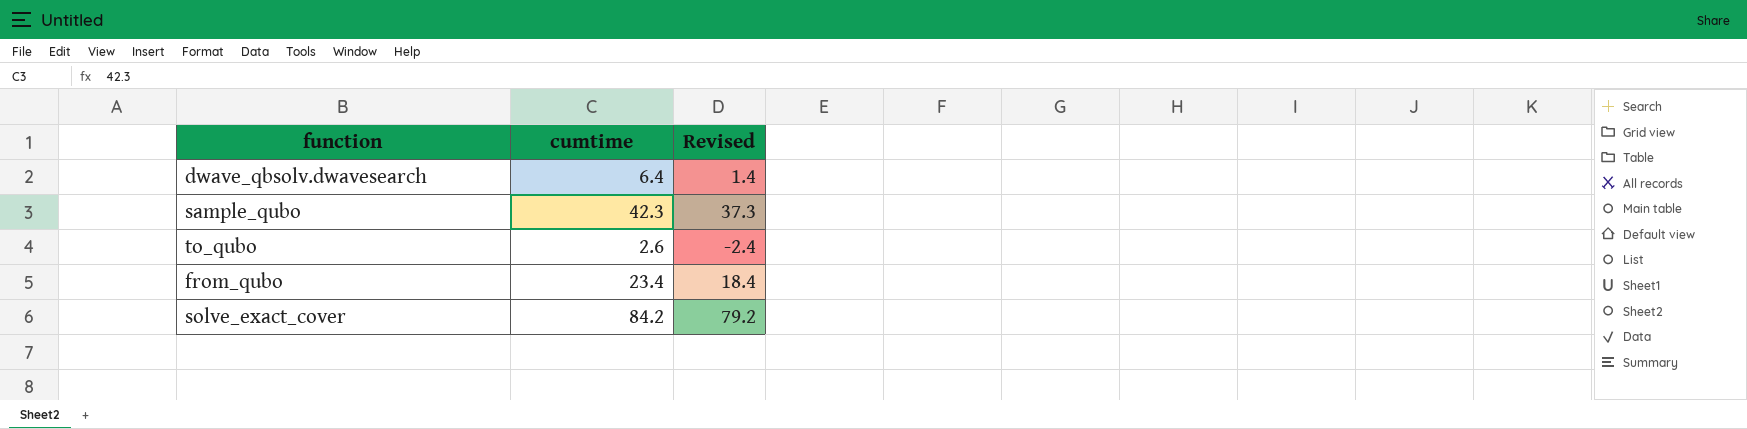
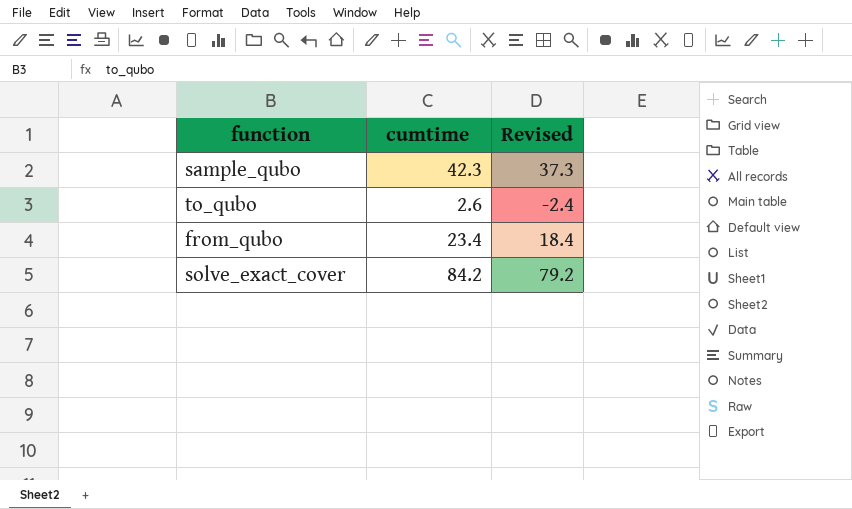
row dwave_qbsolv.dwavesearch: 6.4 | 1.4 -> none

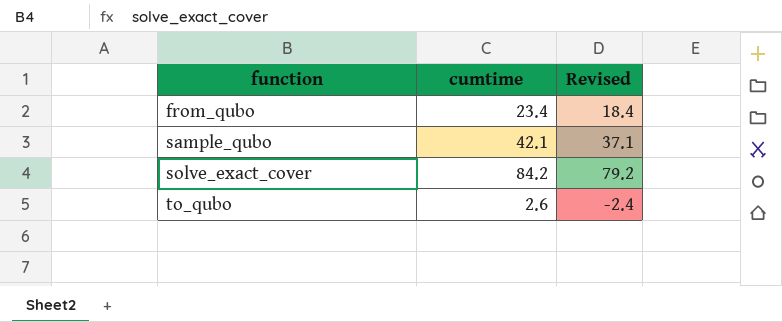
row order: none -> function ascending
sample_qubo | cumtime: 42.3 -> 42.1
sample_qubo | Revised: 37.3 -> 37.1

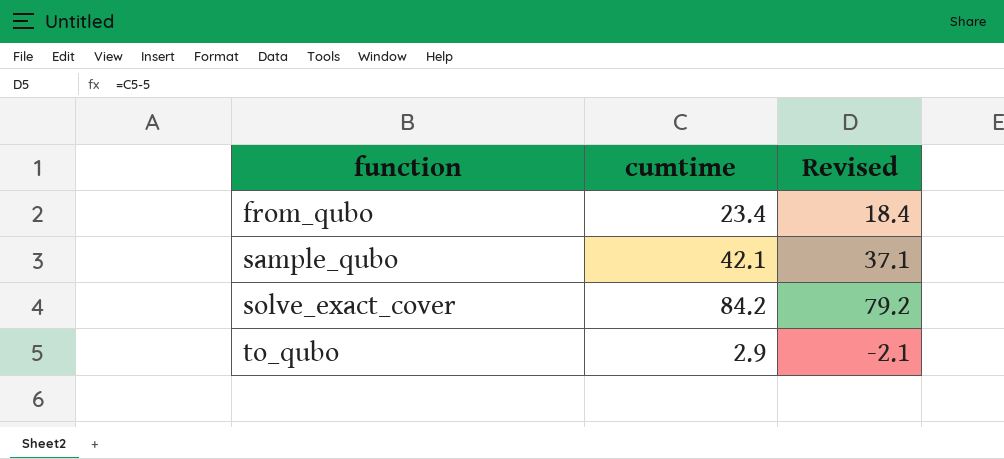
to_qubo | cumtime: 2.6 -> 2.9
to_qubo | Revised: -2.4 -> -2.1

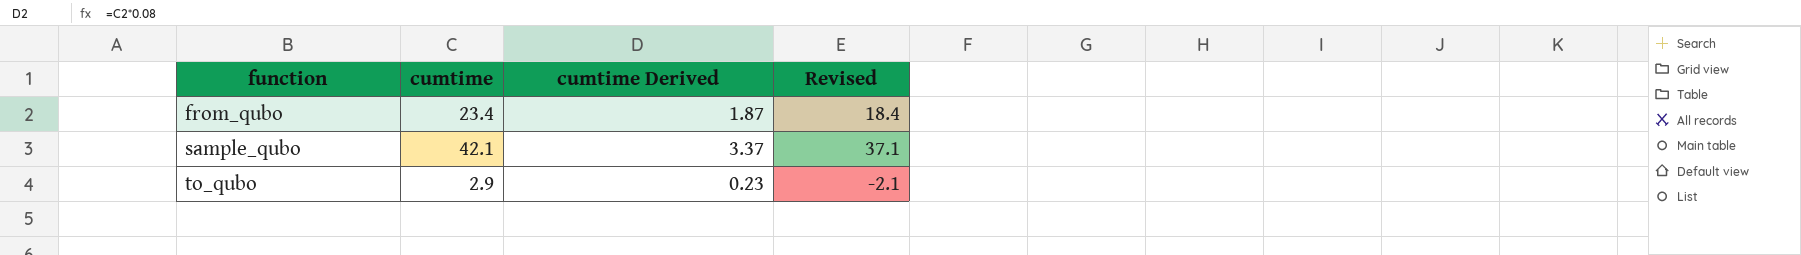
column cumtime Derived | formula: none -> [cumtime] * 0.08
row solve_exact_cover: 84.2 | 79.2 -> none

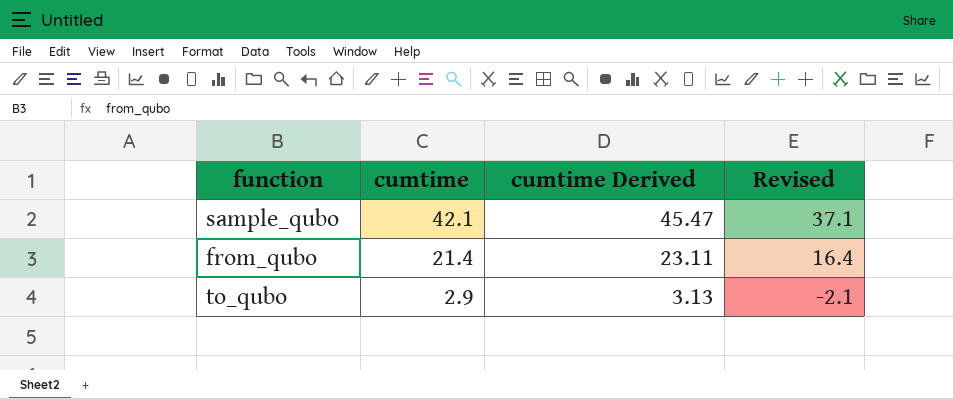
row order: function ascending -> cumtime descending
column cumtime Derived | formula: [cumtime] * 0.08 -> [cumtime] * 1.08
from_qubo | cumtime: 23.4 -> 21.4
from_qubo | Revised: 18.4 -> 16.4

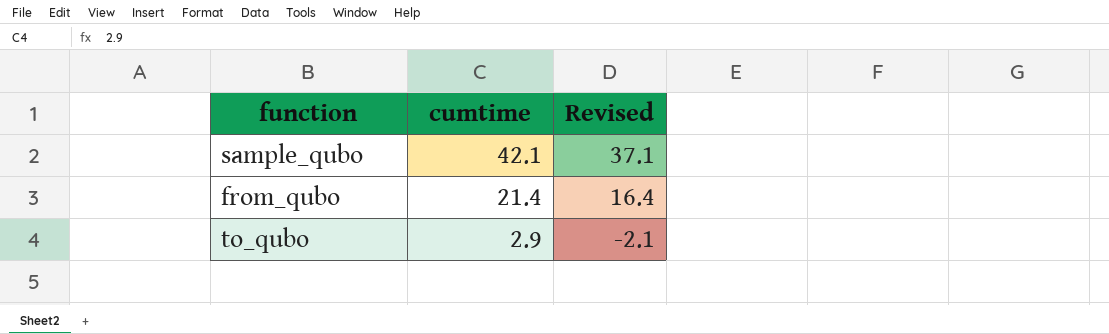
column cumtime Derived | formula: [cumtime] * 1.08 -> none

